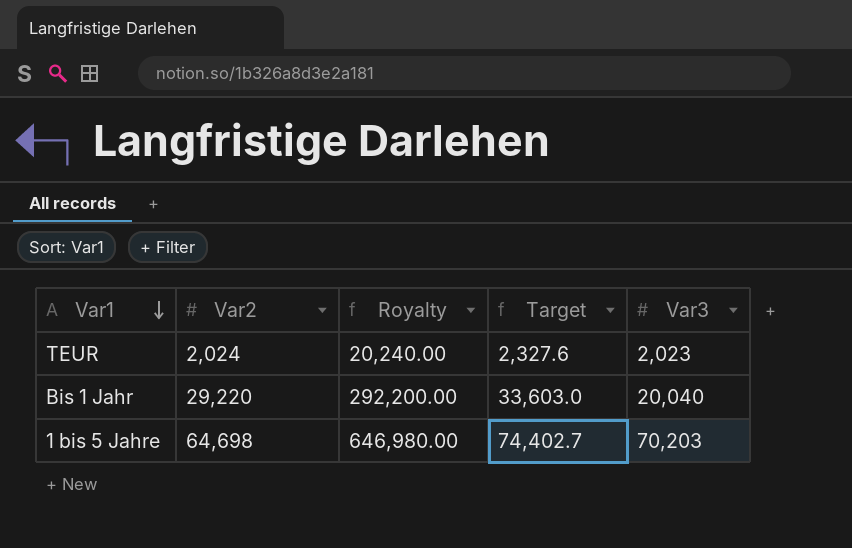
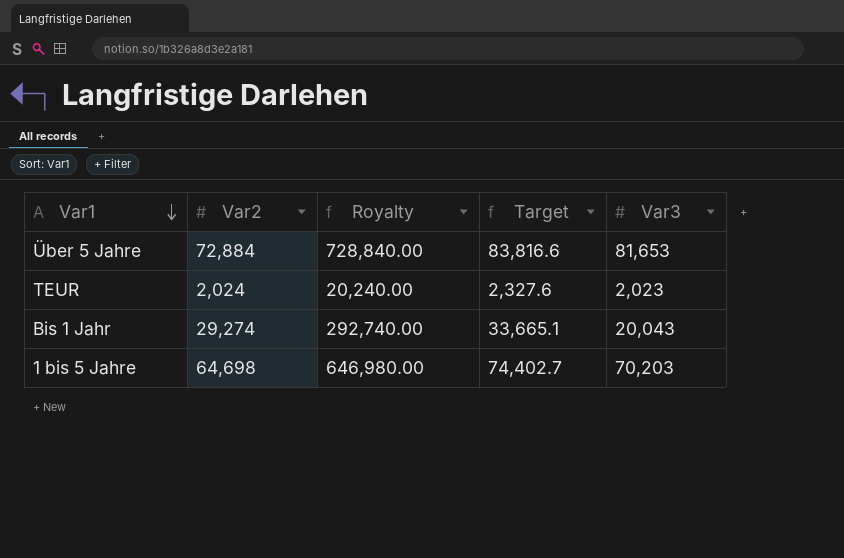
row Über 5 Jahre: none -> 72,884 | 728,840.00 | 83,816.6 | 81,653
Bis 1 Jahr | Var2: 29,220 -> 29,274
Bis 1 Jahr | Royalty: 292,200.00 -> 292,740.00
Bis 1 Jahr | Target: 33,603.0 -> 33,665.1
Bis 1 Jahr | Var3: 20,040 -> 20,043

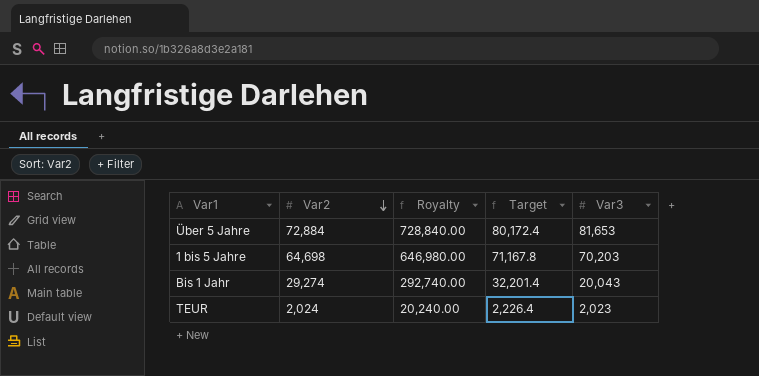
row order: Var1 descending -> Var2 descending
column Target | formula: [Var2] * 1.15 -> [Var2] * 1.1

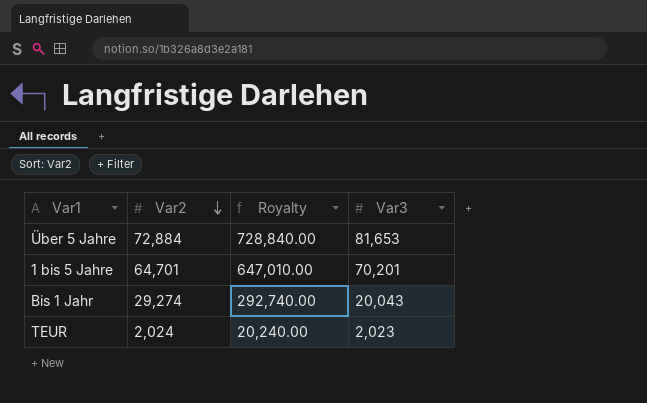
column Target | formula: [Var2] * 1.1 -> none
1 bis 5 Jahre | Var2: 64,698 -> 64,701
1 bis 5 Jahre | Royalty: 646,980.00 -> 647,010.00
1 bis 5 Jahre | Var3: 70,203 -> 70,201

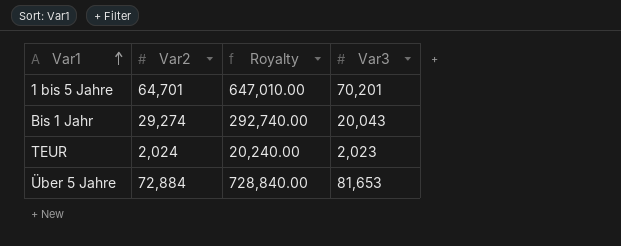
row order: Var2 descending -> Var1 ascending

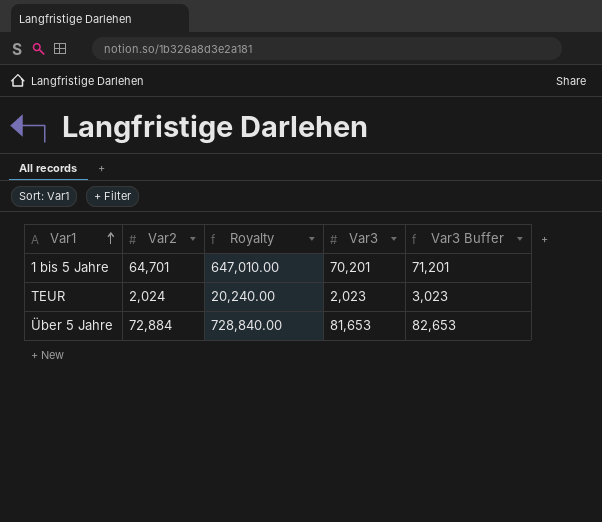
column Var3 Buffer | formula: none -> [Var3] + 1000
row Bis 1 Jahr: 29,274 | 292,740.00 | 20,043 -> none

